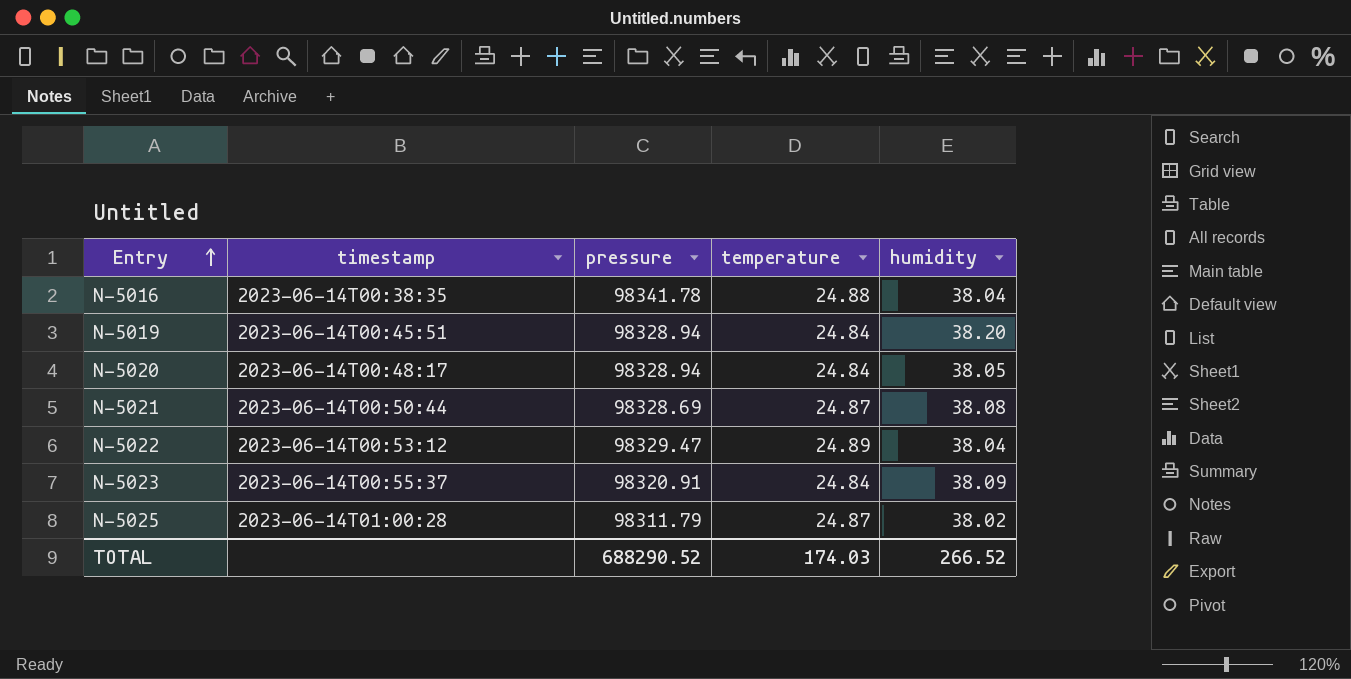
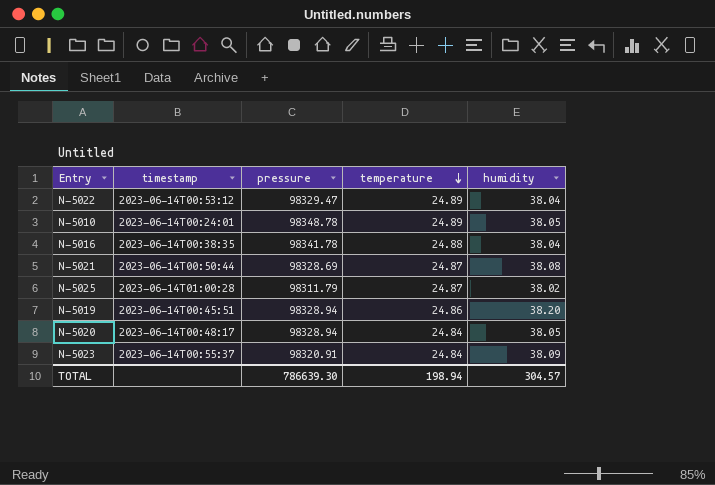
row order: Entry ascending -> temperature descending
row N-5010: none -> 2023-06-14T00:24:01 | 98348.78 | 24.89 | 38.05
N-5019 | temperature: 24.84 -> 24.86
TOTAL | pressure: 688290.52 -> 786639.30
TOTAL | temperature: 174.03 -> 198.94
TOTAL | humidity: 266.52 -> 304.57

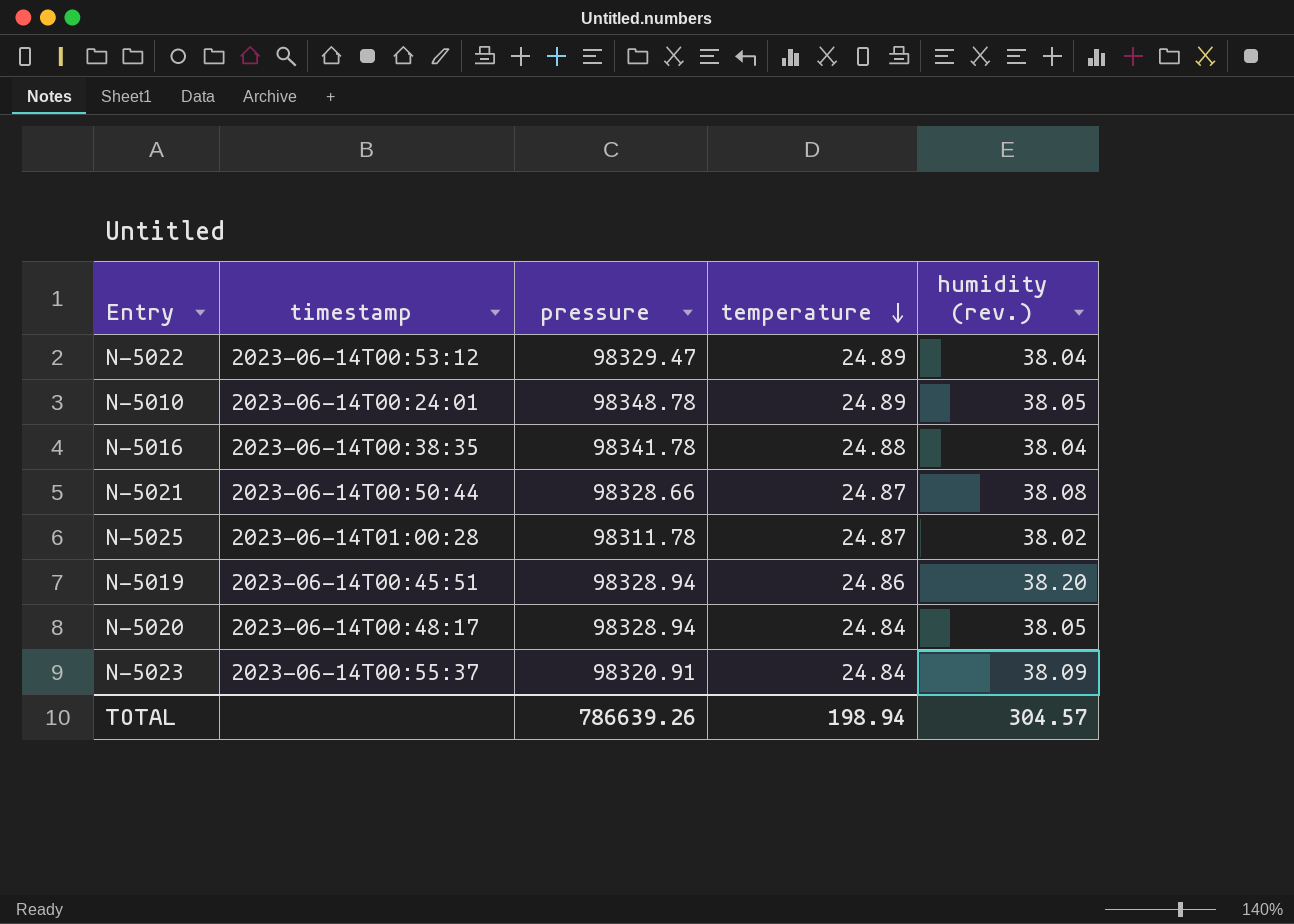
column name: humidity -> humidity (rev.)
N-5021 | pressure: 98328.69 -> 98328.66
N-5025 | pressure: 98311.79 -> 98311.78
TOTAL | pressure: 786639.30 -> 786639.26

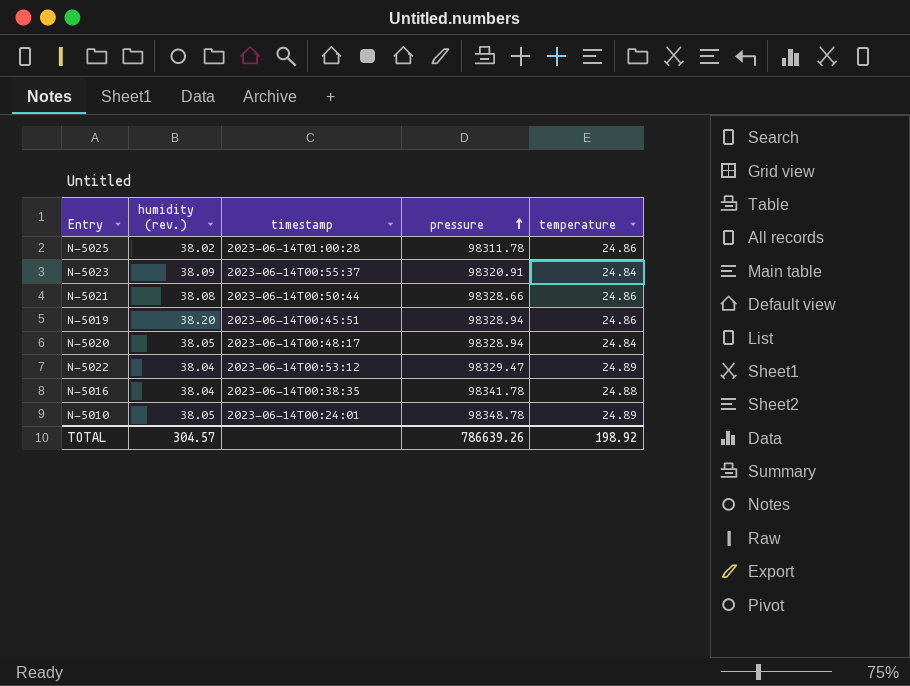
row order: temperature descending -> pressure ascending
column humidity (rev.) | position: 5 -> 2
N-5025 | temperature: 24.87 -> 24.86
N-5021 | temperature: 24.87 -> 24.86
TOTAL | temperature: 198.94 -> 198.92

